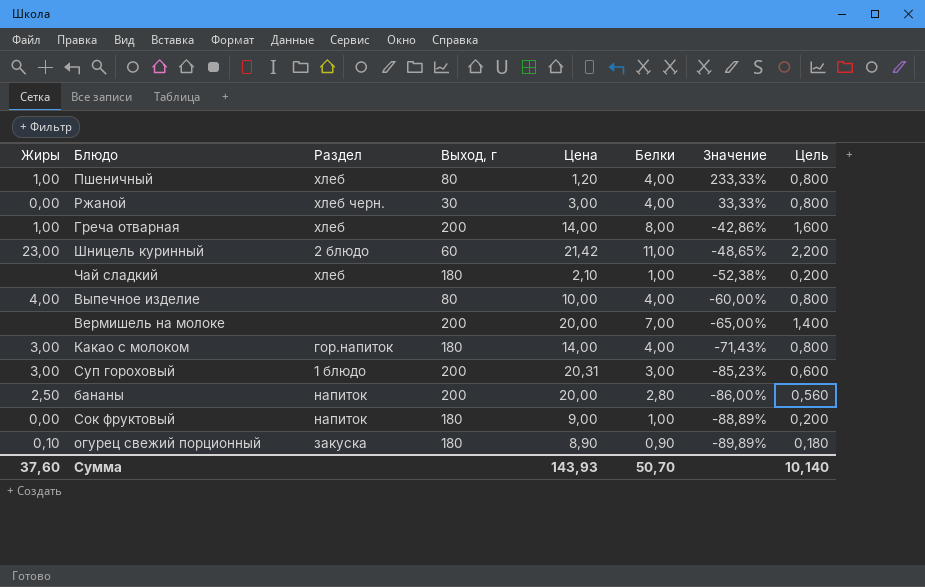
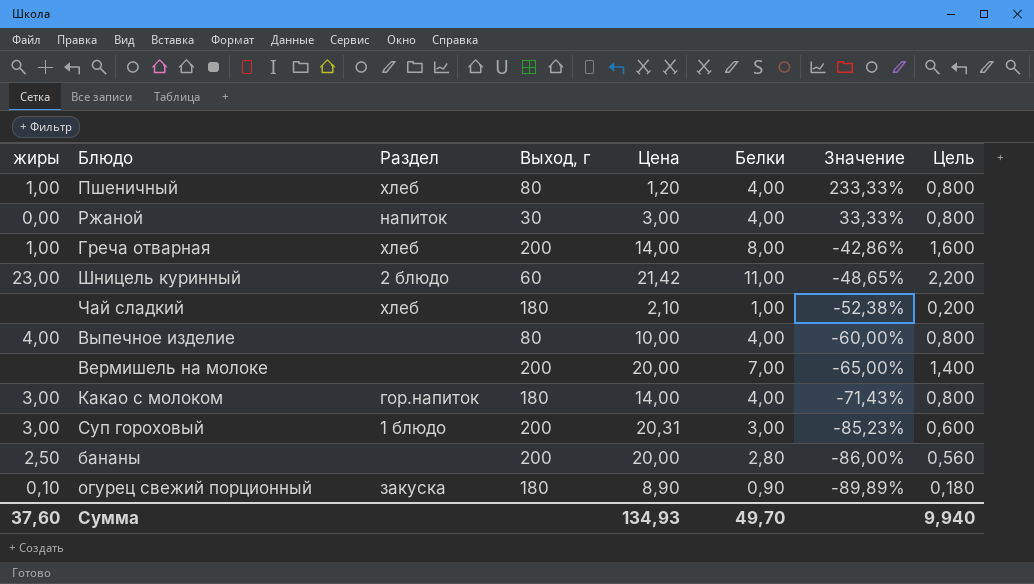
column name: Жиры -> жиры
row Сок фруктовый: 0,00 | напиток | 180 | 9,00 | 1,00 | -88,89% | 0,200 -> none
Ржаной | Раздел: хлеб черн. -> напиток
бананы | Раздел: напиток -> none
Сумма | Цена: 143,93 -> 134,93
Сумма | Белки: 50,70 -> 49,70
Сумма | Цель: 10,140 -> 9,940

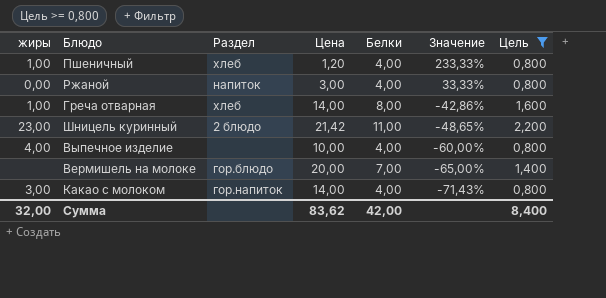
filter: none -> Цель >= 0,800
column Выход, г | position: 4 -> none
Вермишель на молоке | Раздел: none -> гор.блюдо
Сумма | жиры: 37,60 -> 32,00
Сумма | Цена: 134,93 -> 83,62
Сумма | Белки: 49,70 -> 42,00
Сумма | Цель: 9,940 -> 8,400

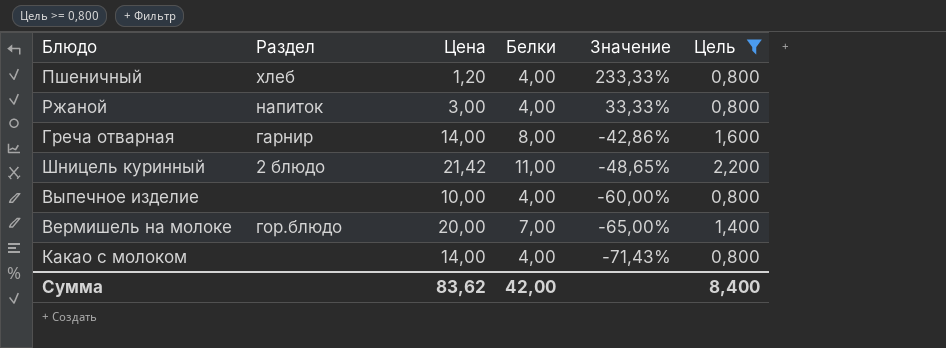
column жиры | position: 1 -> none
Греча отварная | Раздел: хлеб -> гарнир
Какао с молоком | Раздел: гор.напиток -> none

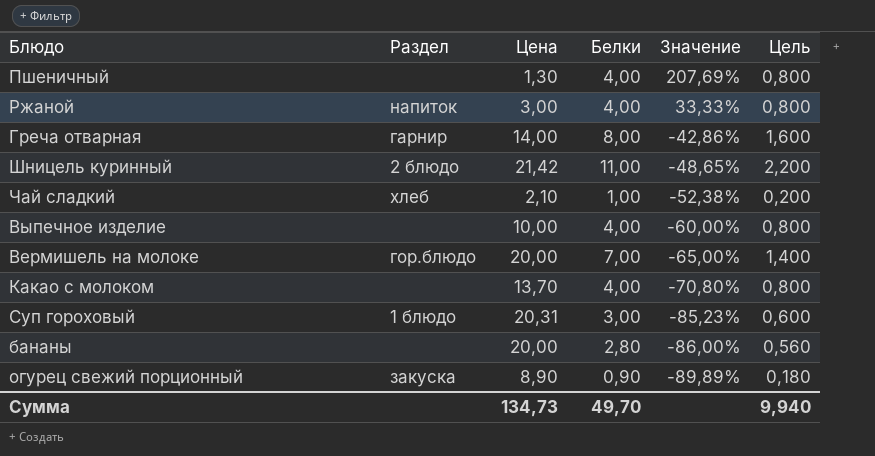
filter: Цель >= 0,800 -> none
Пшеничный | Раздел: хлеб -> none
Пшеничный | Цена: 1,20 -> 1,30
Пшеничный | Значение: 233,33% -> 207,69%
Какао с молоком | Цена: 14,00 -> 13,70
Какао с молоком | Значение: -71,43% -> -70,80%
Сумма | Цена: 83,62 -> 134,73
Сумма | Белки: 42,00 -> 49,70
Сумма | Цель: 8,400 -> 9,940

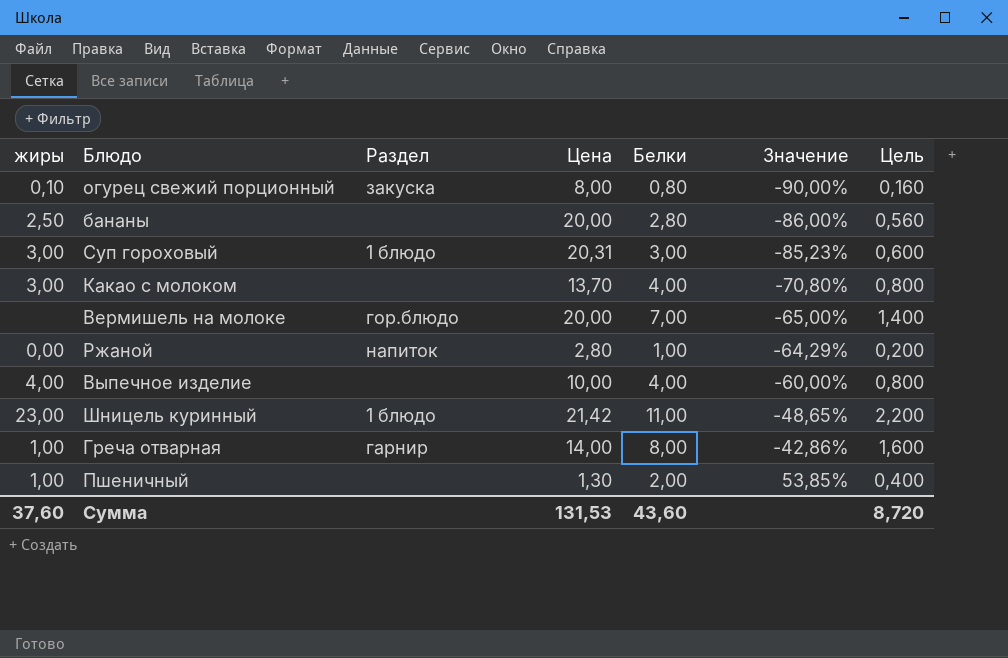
row order: Значение descending -> Значение ascending
column жиры | position: none -> 1
row Чай сладкий: хлеб | 2,10 | 1,00 | -52,38% | 0,200 -> none
огурец свежий порционный | Цена: 8,90 -> 8,00
огурец свежий порционный | Белки: 0,90 -> 0,80
огурец свежий порционный | Значение: -89,89% -> -90,00%
огурец свежий порционный | Цель: 0,180 -> 0,160
Ржаной | Цена: 3,00 -> 2,80
Ржаной | Белки: 4,00 -> 1,00
Ржаной | Значение: 33,33% -> -64,29%
Ржаной | Цель: 0,800 -> 0,200
Шницель куринный | Раздел: 2 блюдо -> 1 блюдо
Пшеничный | Белки: 4,00 -> 2,00
Пшеничный | Значение: 207,69% -> 53,85%
Пшеничный | Цель: 0,800 -> 0,400
Сумма | Цена: 134,73 -> 131,53
Сумма | Белки: 49,70 -> 43,60
Сумма | Цель: 9,940 -> 8,720

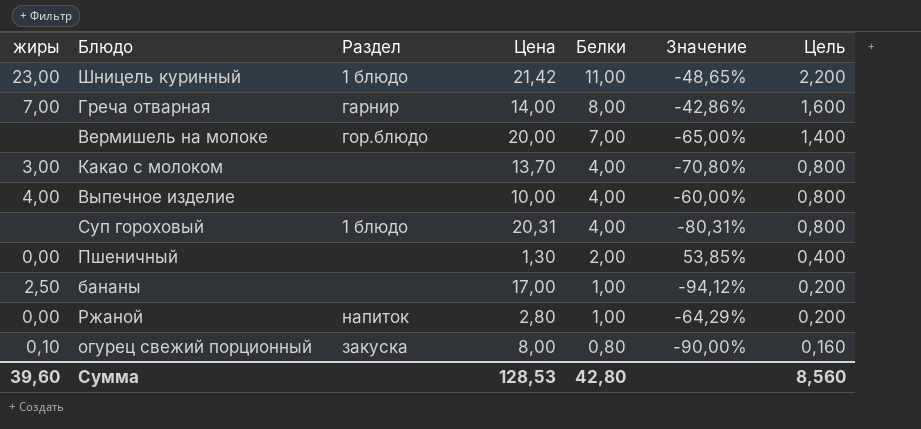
row order: Значение ascending -> Белки descending
Греча отварная | жиры: 1,00 -> 7,00
Суп гороховый | жиры: 3,00 -> none
Суп гороховый | Белки: 3,00 -> 4,00
Суп гороховый | Значение: -85,23% -> -80,31%
Суп гороховый | Цель: 0,600 -> 0,800
Пшеничный | жиры: 1,00 -> 0,00
бананы | Цена: 20,00 -> 17,00
бананы | Белки: 2,80 -> 1,00
бананы | Значение: -86,00% -> -94,12%
бананы | Цель: 0,560 -> 0,200
Сумма | жиры: 37,60 -> 39,60
Сумма | Цена: 131,53 -> 128,53
Сумма | Белки: 43,60 -> 42,80
Сумма | Цель: 8,720 -> 8,560

